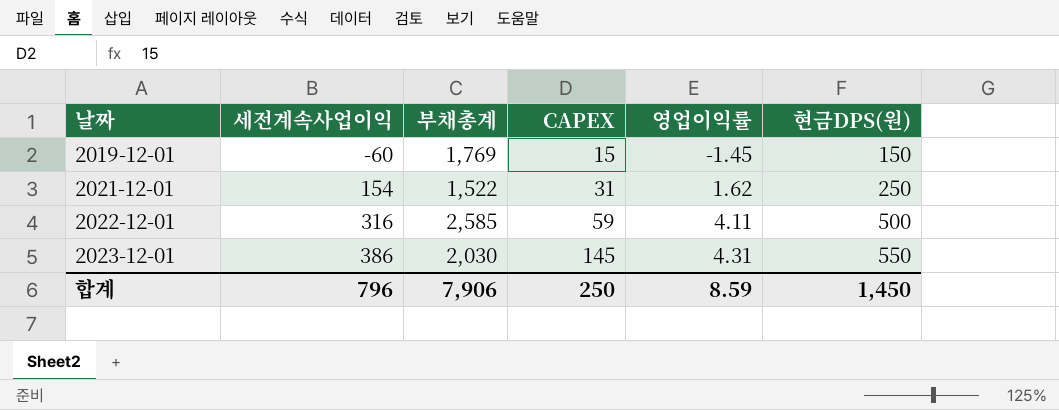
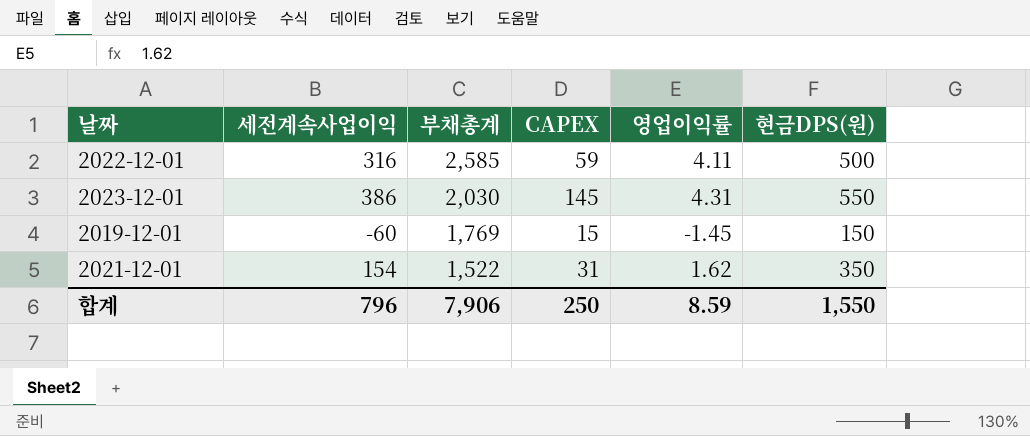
row order: 날짜 ascending -> 부채총계 descending
2021-12-01 | 현금DPS(원): 250 -> 350
합계 | 현금DPS(원): 1,450 -> 1,550

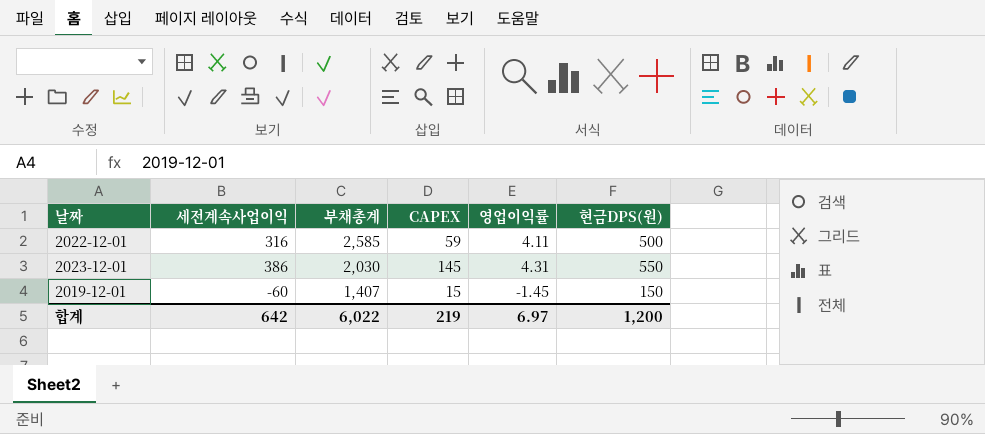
row 2021-12-01: 154 | 1,522 | 31 | 1.62 | 350 -> none
2019-12-01 | 부채총계: 1,769 -> 1,407
합계 | 세전계속사업이익: 796 -> 642
합계 | 부채총계: 7,906 -> 6,022
합계 | CAPEX: 250 -> 219
합계 | 영업이익률: 8.59 -> 6.97
합계 | 현금DPS(원): 1,550 -> 1,200

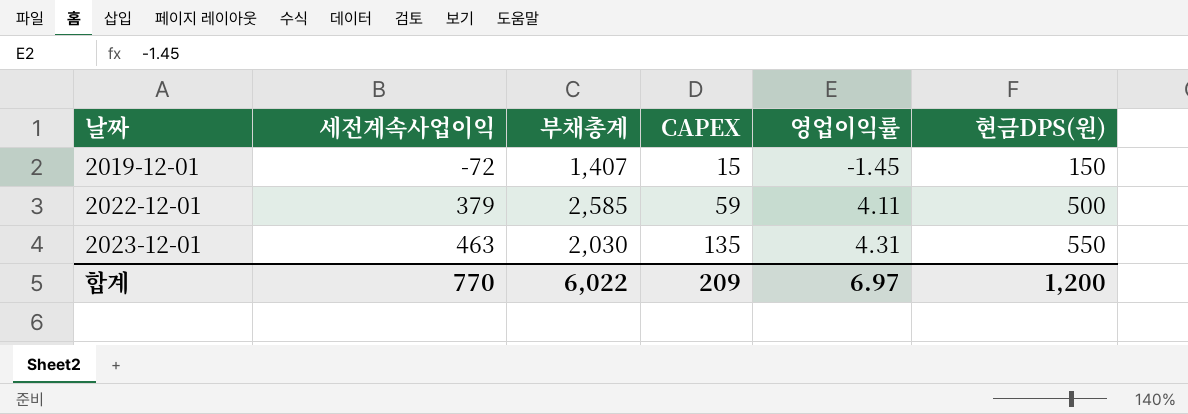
row order: 부채총계 descending -> 날짜 ascending
2019-12-01 | 세전계속사업이익: -60 -> -72
2022-12-01 | 세전계속사업이익: 316 -> 379
2023-12-01 | 세전계속사업이익: 386 -> 463
2023-12-01 | CAPEX: 145 -> 135
합계 | 세전계속사업이익: 642 -> 770
합계 | CAPEX: 219 -> 209

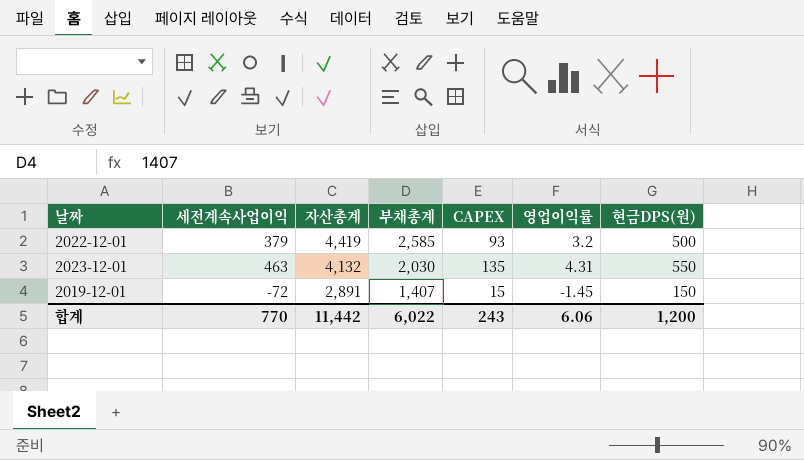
row order: 날짜 ascending -> 자산총계 descending
column 자산총계 | position: none -> 3
2022-12-01 | CAPEX: 59 -> 93
2022-12-01 | 영업이익률: 4.11 -> 3.2
합계 | CAPEX: 209 -> 243
합계 | 영업이익률: 6.97 -> 6.06

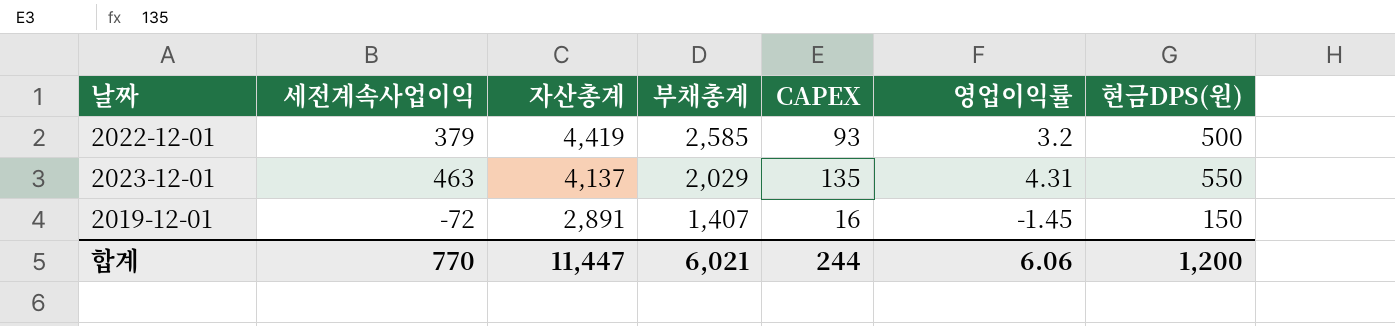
2023-12-01 | 자산총계: 4,132 -> 4,137
2023-12-01 | 부채총계: 2,030 -> 2,029
2019-12-01 | CAPEX: 15 -> 16
합계 | 자산총계: 11,442 -> 11,447
합계 | 부채총계: 6,022 -> 6,021
합계 | CAPEX: 243 -> 244

